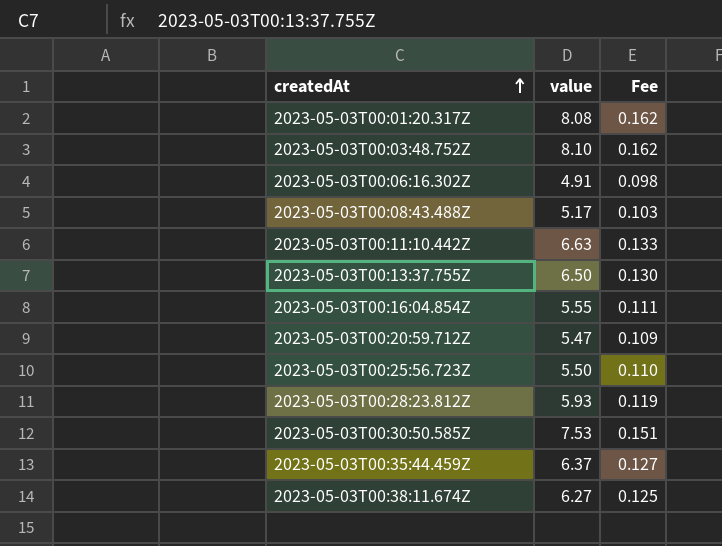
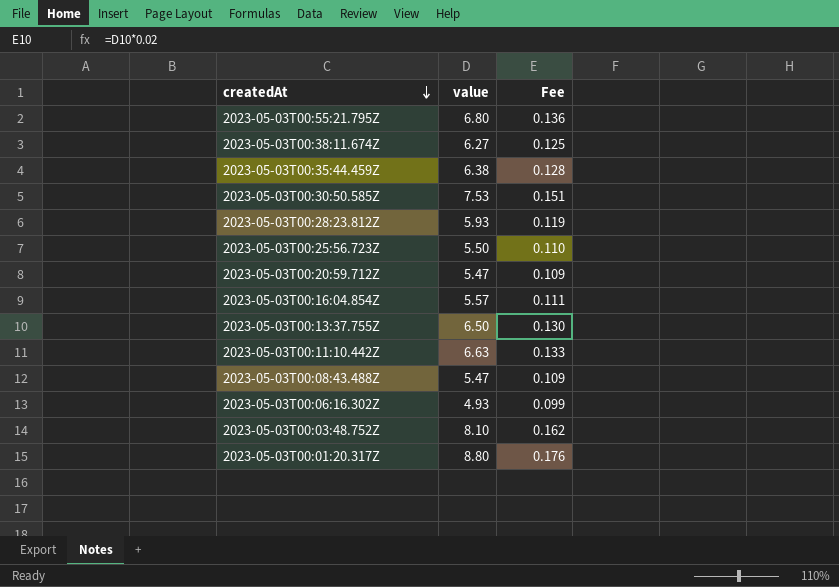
row order: createdAt ascending -> createdAt descending
row 2023-05-03T00:55:21.795Z: none -> 6.80 | 0.136
2023-05-03T00:35:44.459Z | value: 6.37 -> 6.38
2023-05-03T00:35:44.459Z | Fee: 0.127 -> 0.128
2023-05-03T00:16:04.854Z | value: 5.55 -> 5.57
2023-05-03T00:08:43.488Z | value: 5.17 -> 5.47
2023-05-03T00:08:43.488Z | Fee: 0.103 -> 0.109
2023-05-03T00:06:16.302Z | value: 4.91 -> 4.93
2023-05-03T00:06:16.302Z | Fee: 0.098 -> 0.099
2023-05-03T00:01:20.317Z | value: 8.08 -> 8.80
2023-05-03T00:01:20.317Z | Fee: 0.162 -> 0.176

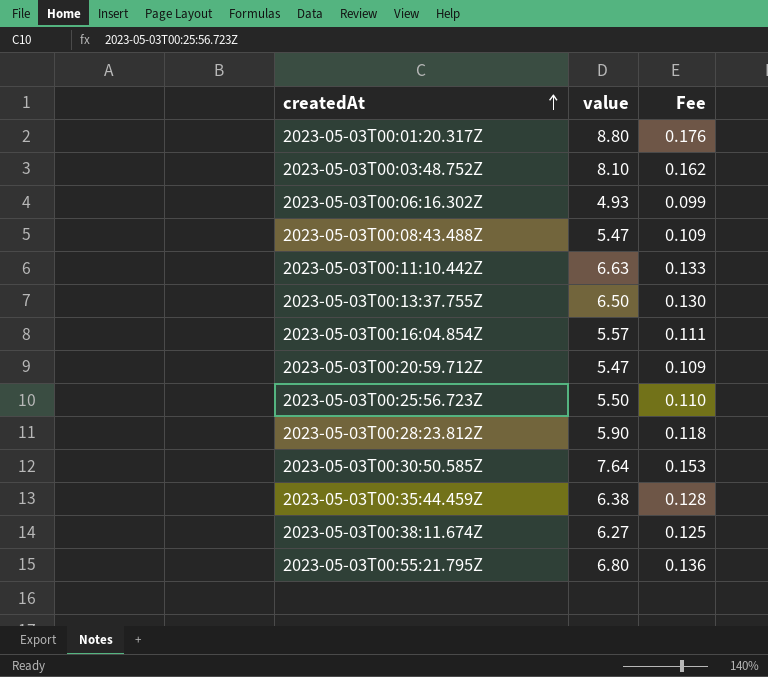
row order: createdAt descending -> createdAt ascending
2023-05-03T00:28:23.812Z | value: 5.93 -> 5.90
2023-05-03T00:28:23.812Z | Fee: 0.119 -> 0.118
2023-05-03T00:30:50.585Z | value: 7.53 -> 7.64
2023-05-03T00:30:50.585Z | Fee: 0.151 -> 0.153

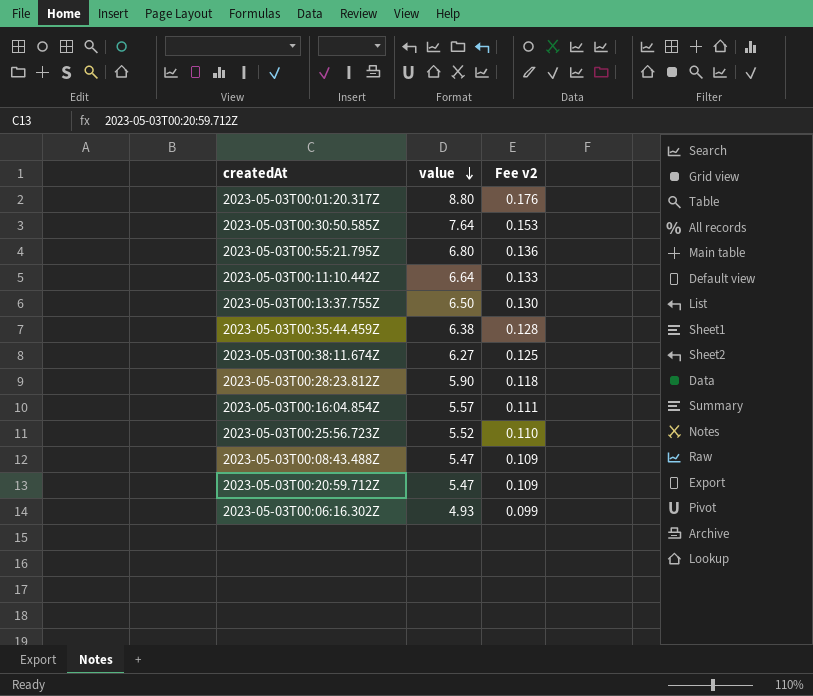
row order: createdAt ascending -> value descending
column name: Fee -> Fee v2
row 2023-05-03T00:03:48.752Z: 8.10 | 0.162 -> none
2023-05-03T00:11:10.442Z | value: 6.63 -> 6.64
2023-05-03T00:25:56.723Z | value: 5.50 -> 5.52

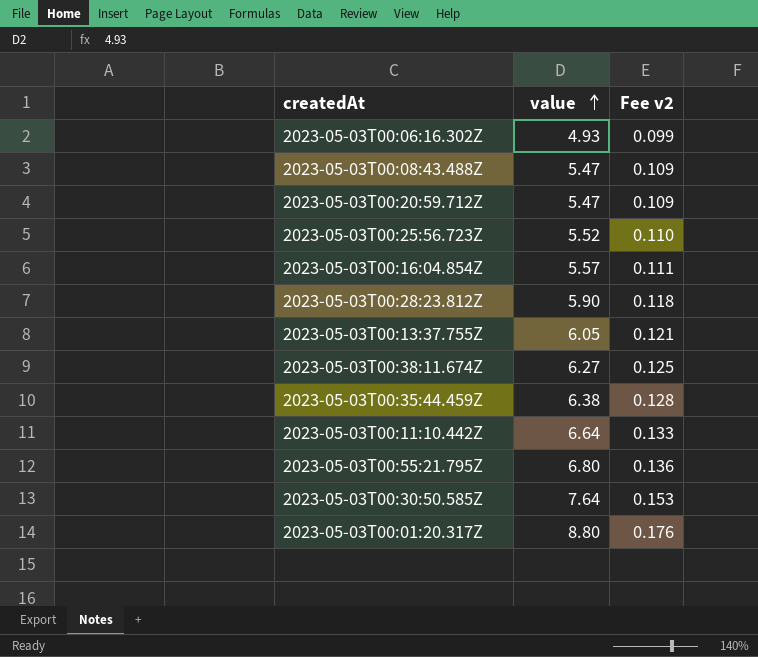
row order: value descending -> value ascending
2023-05-03T00:13:37.755Z | value: 6.50 -> 6.05
2023-05-03T00:13:37.755Z | Fee v2: 0.130 -> 0.121

